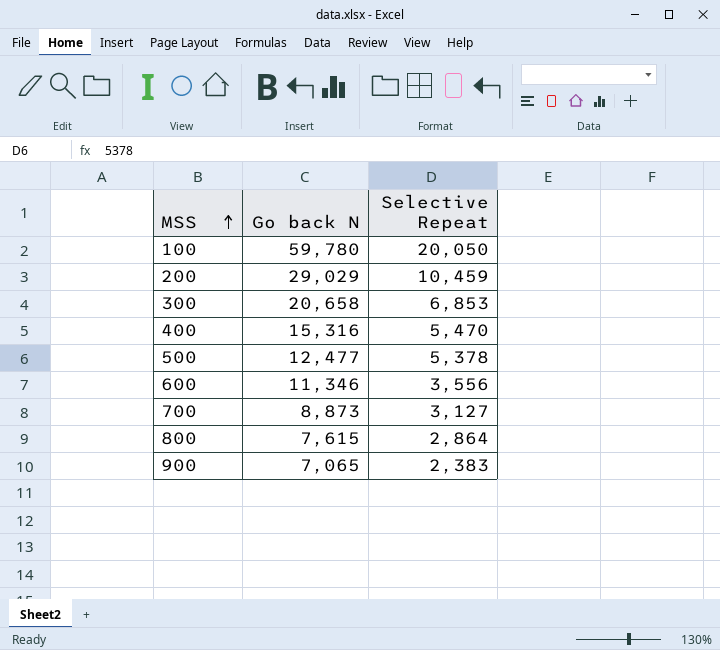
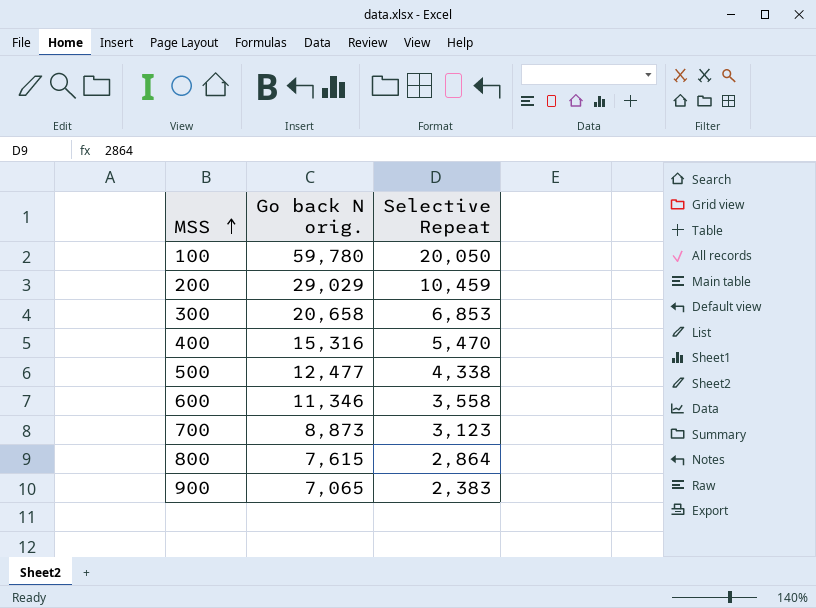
column name: Go back N -> Go back N orig.
500 | Selective Repeat: 5,378 -> 4,338
600 | Selective Repeat: 3,556 -> 3,558
700 | Selective Repeat: 3,127 -> 3,123

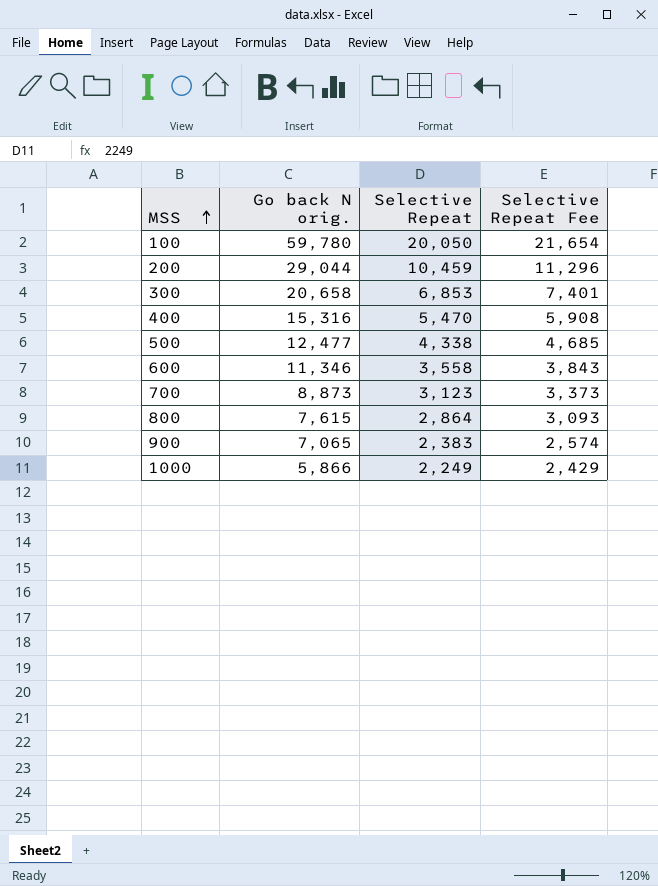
column Selective Repeat Fee | formula: none -> [Selective Repeat] * 1.08
200 | Go back N orig.: 29,029 -> 29,044
row 1000: none -> 5,866 | 2,249 | 2,429

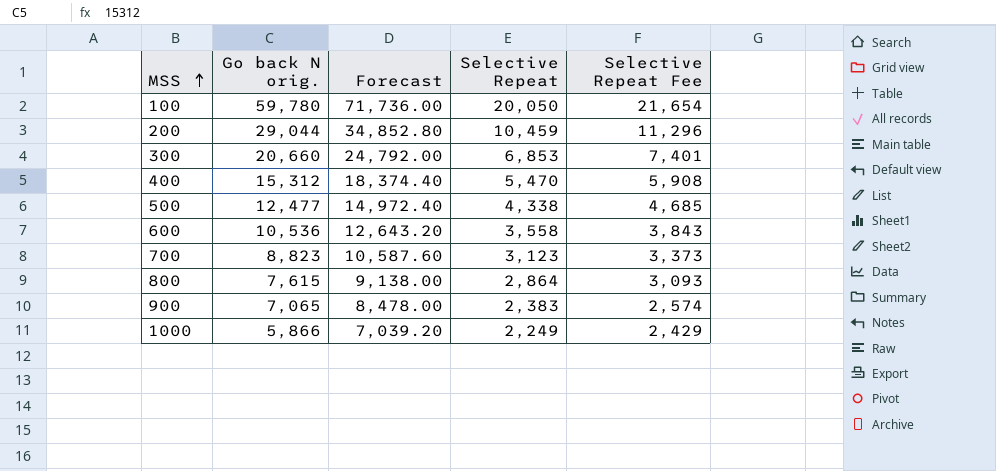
column Forecast | formula: none -> [Go back N orig.] * 1.2
300 | Go back N orig.: 20,658 -> 20,660
400 | Go back N orig.: 15,316 -> 15,312
600 | Go back N orig.: 11,346 -> 10,536
700 | Go back N orig.: 8,873 -> 8,823

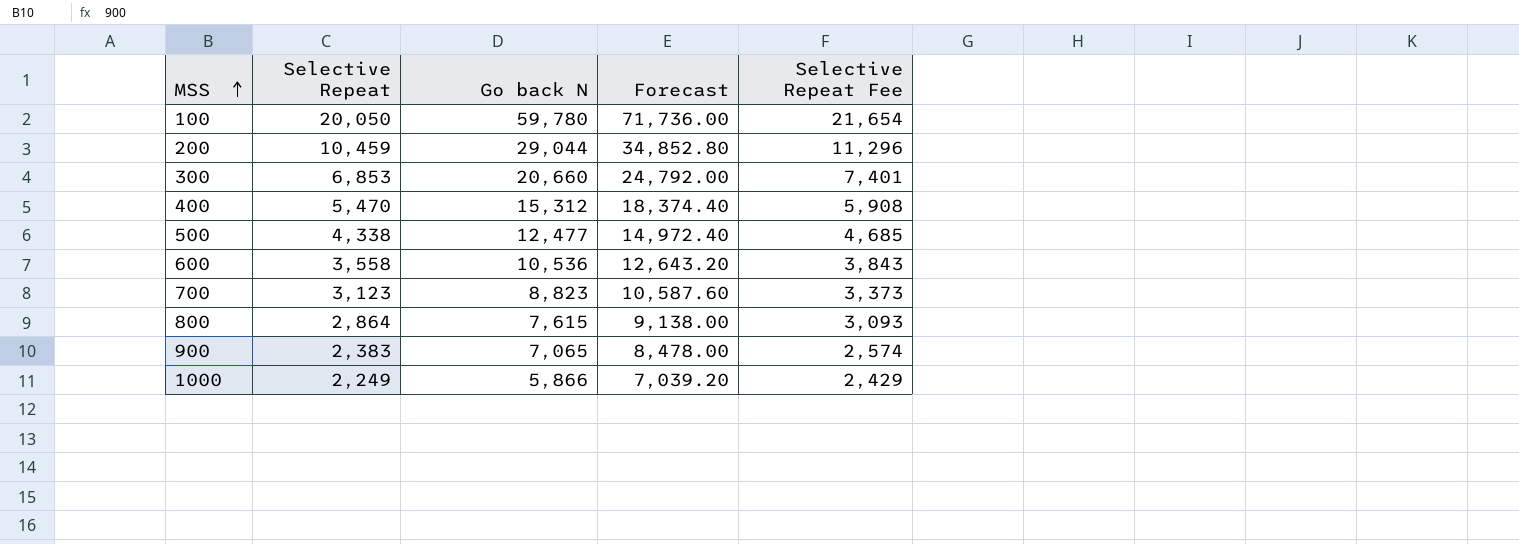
column Selective Repeat | position: 4 -> 2
column name: Go back N orig. -> Go back N

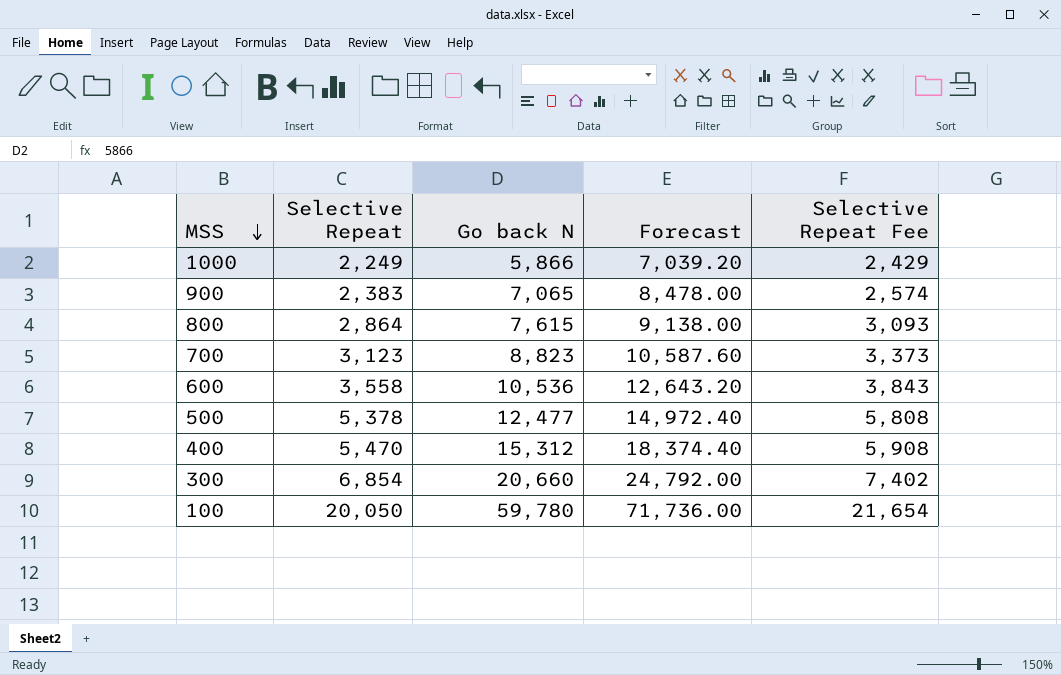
row order: MSS ascending -> MSS descending
row 200: 10,459 | 29,044 | 34,852.80 | 11,296 -> none
500 | Selective Repeat: 4,338 -> 5,378
500 | Selective Repeat Fee: 4,685 -> 5,808
300 | Selective Repeat: 6,853 -> 6,854
300 | Selective Repeat Fee: 7,401 -> 7,402

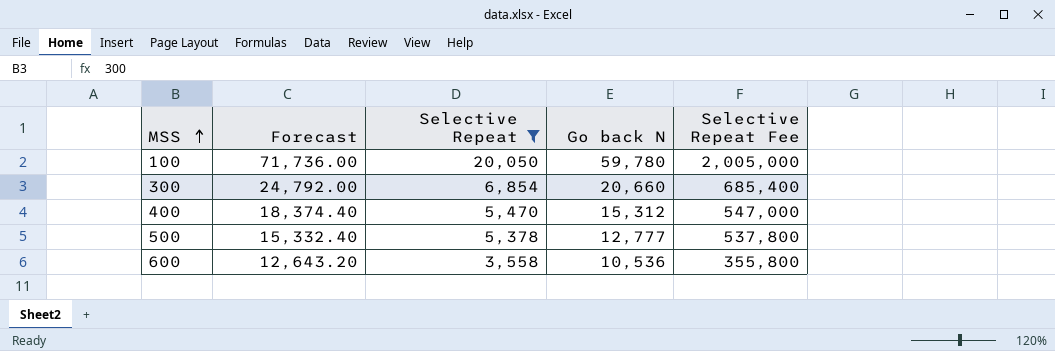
filter: none -> Selective Repeat >= 3,558
row order: MSS descending -> MSS ascending
column Forecast | position: 4 -> 2
column Selective Repeat Fee | formula: [Selective Repeat] * 1.08 -> [Selective Repeat] * 100
500 | Forecast: 14,972.40 -> 15,332.40
500 | Go back N: 12,477 -> 12,777

